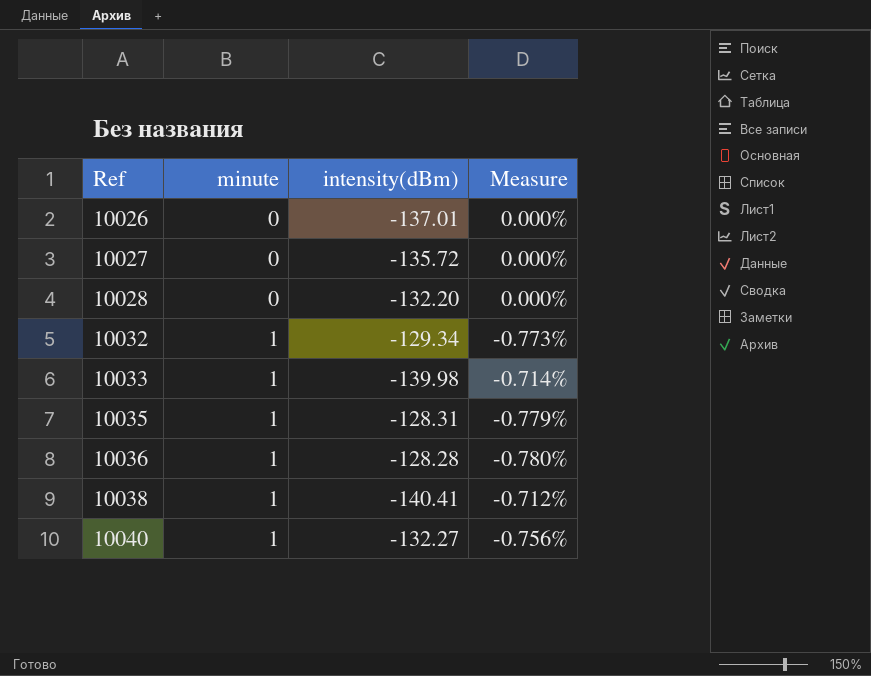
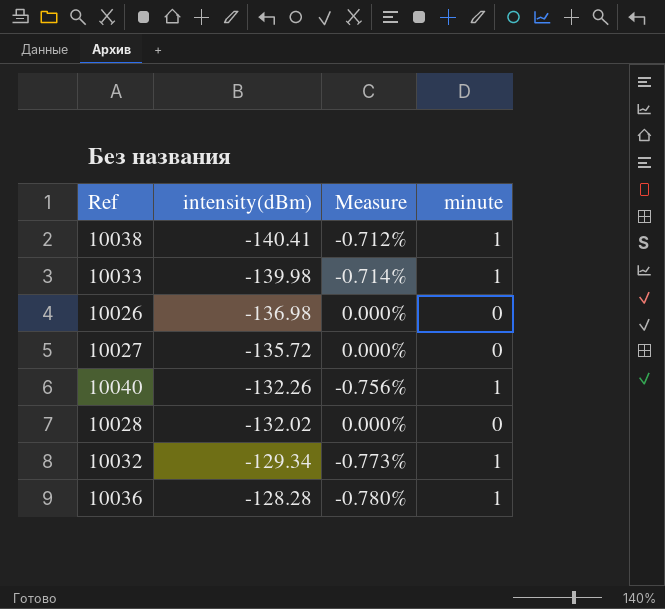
row order: Ref ascending -> intensity(dBm) ascending
column minute | position: 2 -> 4
row 10035: 1 | -128.31 | -0.779% -> none
10026 | intensity(dBm): -137.01 -> -136.98
10040 | intensity(dBm): -132.27 -> -132.26
10028 | intensity(dBm): -132.20 -> -132.02

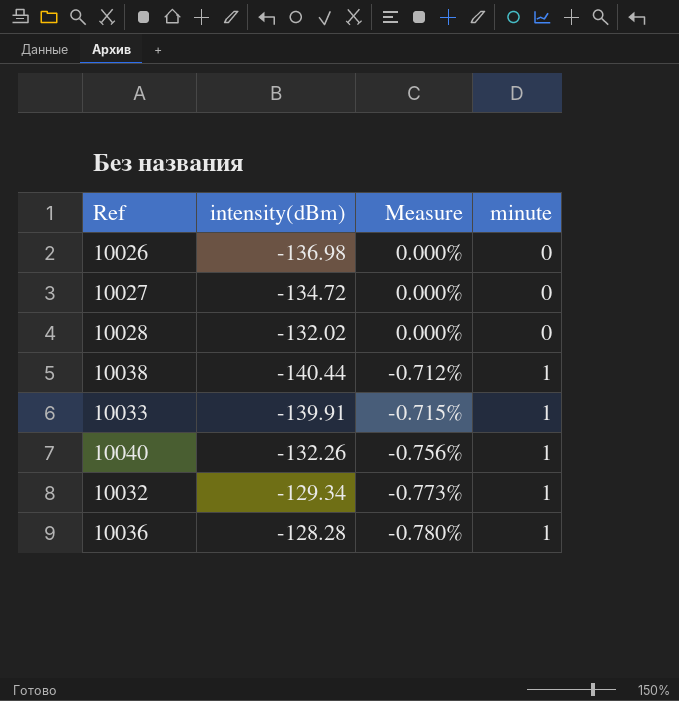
row order: intensity(dBm) ascending -> Measure descending
10027 | intensity(dBm): -135.72 -> -134.72
10038 | intensity(dBm): -140.41 -> -140.44
10033 | intensity(dBm): -139.98 -> -139.91
10033 | Measure: -0.714% -> -0.715%

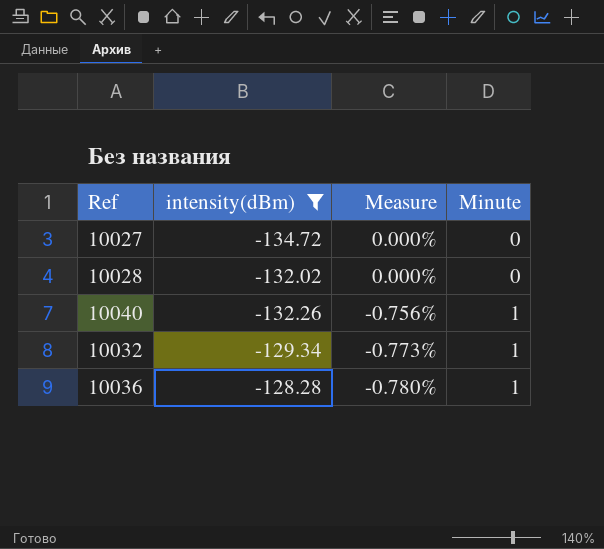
filter: none -> intensity(dBm) >= -134.72
column name: minute -> Minute

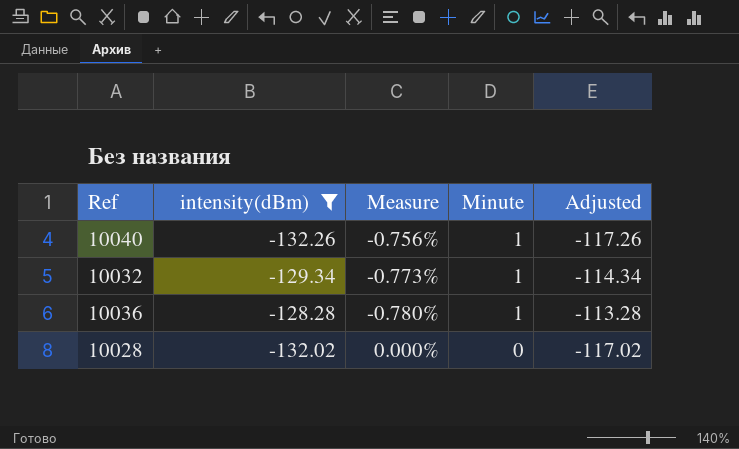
row order: Measure descending -> Minute descending
column Adjusted | formula: none -> [intensity(dBm)] + 15
row 10027: -134.72 | 0.000% | 0 -> none

